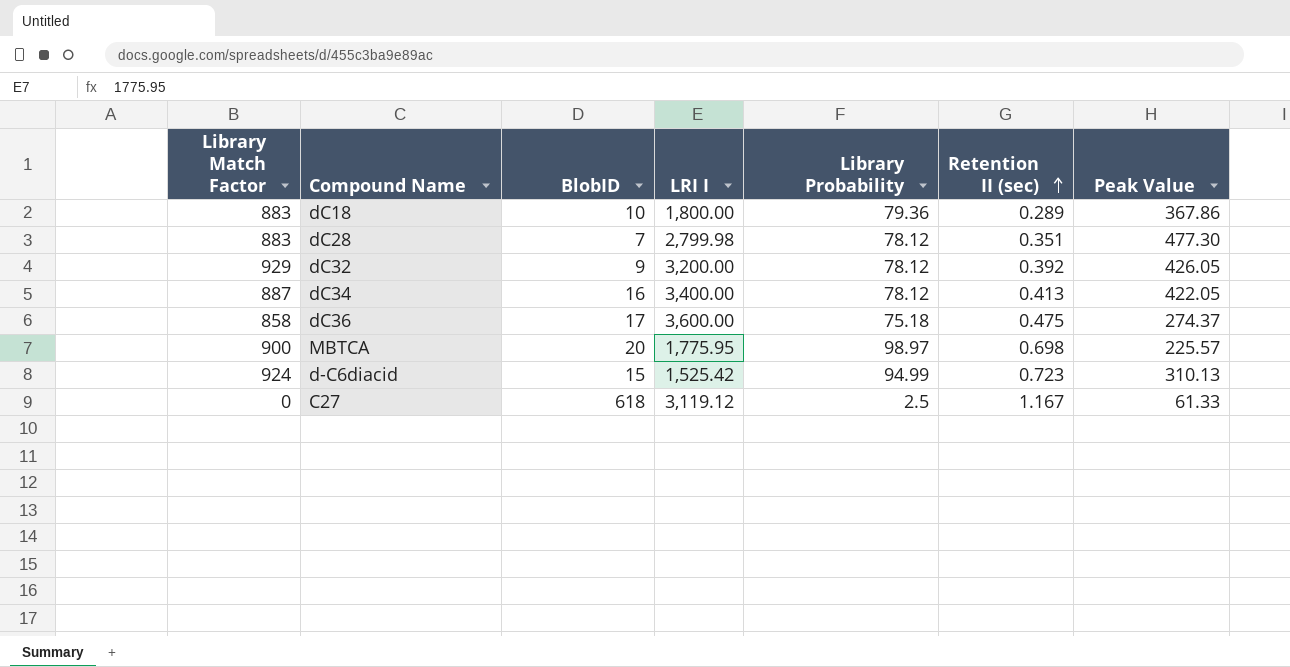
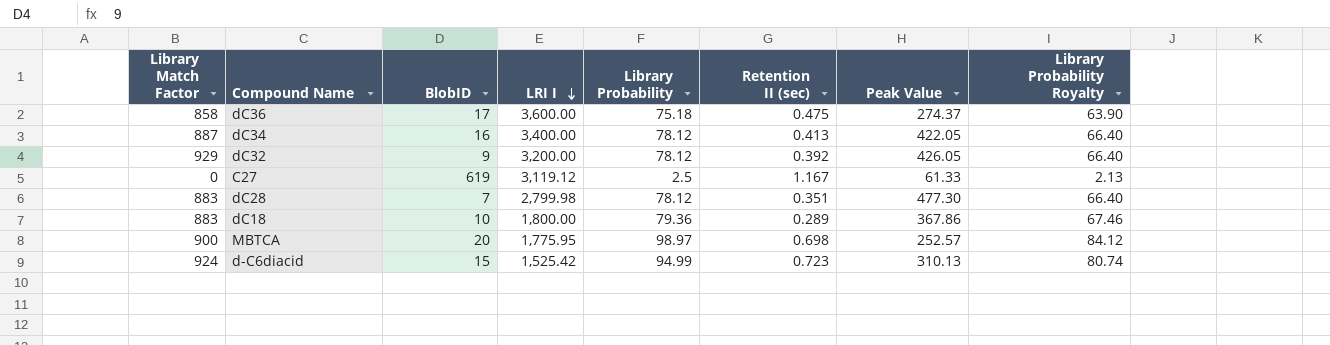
row order: Retention II (sec) ascending -> LRI I descending
column Library Probability Royalty | formula: none -> [Library Probability] * 0.85
C27 | BlobID: 618 -> 619
MBTCA | Peak Value: 225.57 -> 252.57

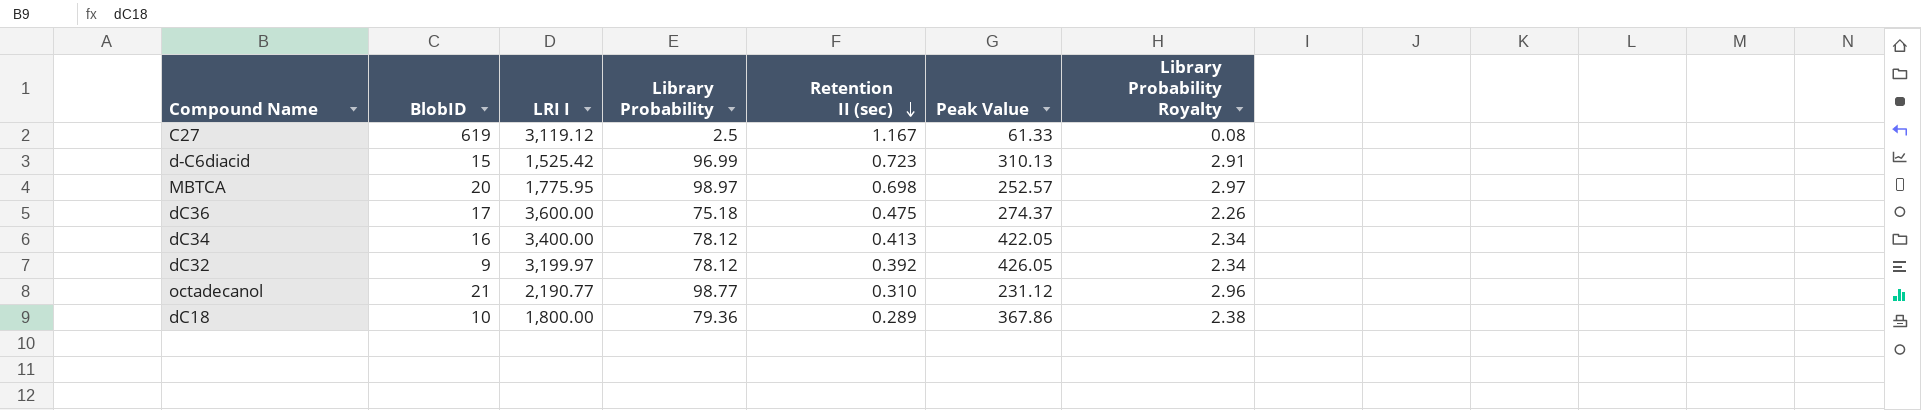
row order: LRI I descending -> Retention II (sec) descending
column Library Match Factor | position: 1 -> none
column Library Probability Royalty | formula: [Library Probability] * 0.85 -> [Library Probability] * 0.03
row dC28: 883 | 7 | 2,799.98 | 78.12 | 0.351 | 477.30 | 66.40 -> none
d-C6diacid | Library Probability: 94.99 -> 96.99
dC32 | LRI I: 3,200.00 -> 3,199.97
row octadecanol: none -> 21 | 2,190.77 | 98.77 | 0.310 | 231.12 | 2.96

